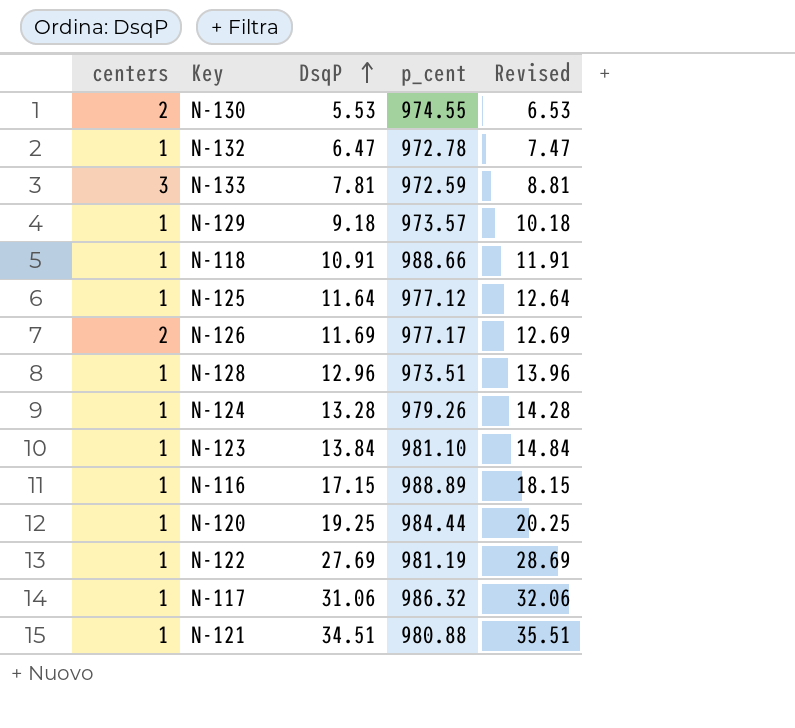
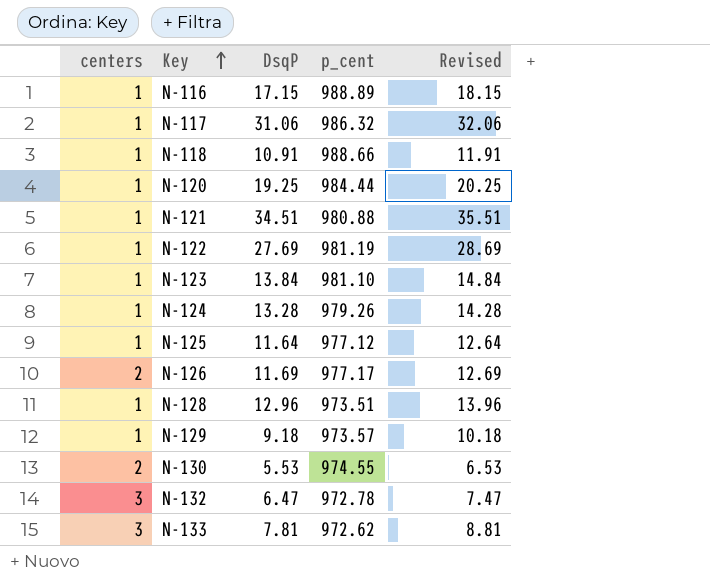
row order: DsqP ascending -> Key ascending
N-132 | centers: 1 -> 3
N-133 | p_cent: 972.59 -> 972.62

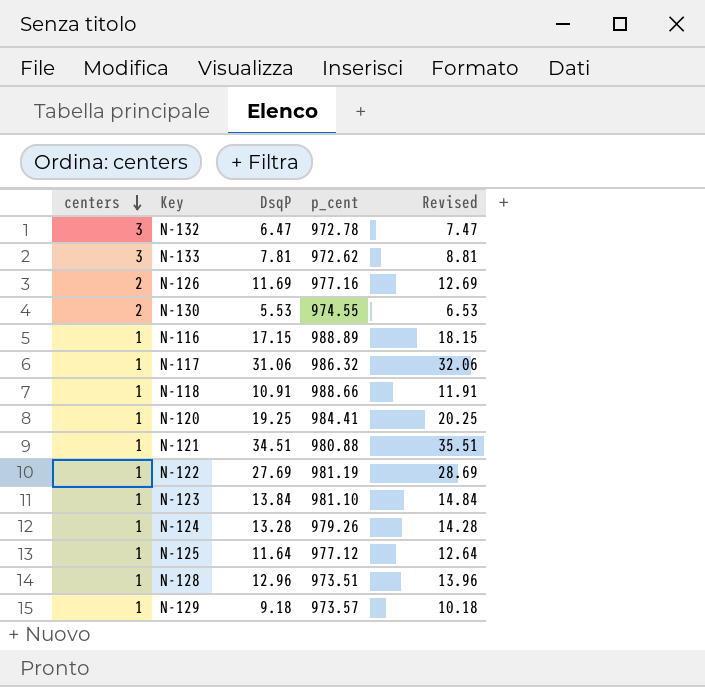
row order: Key ascending -> centers descending
N-126 | p_cent: 977.17 -> 977.16
N-120 | p_cent: 984.44 -> 984.41

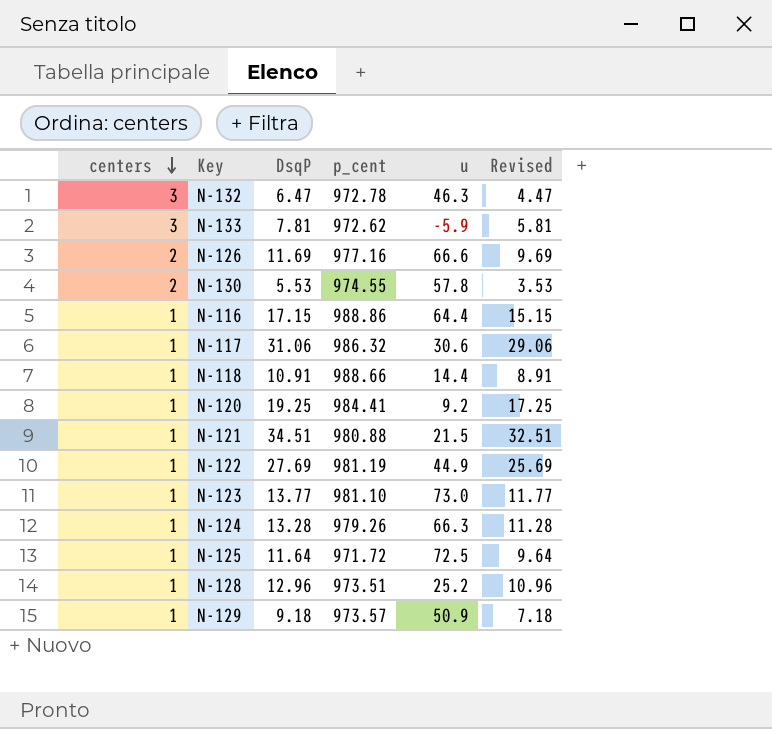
column u | position: none -> 5
column Revised | formula: [DsqP] + 1 -> [DsqP] - 2
N-116 | p_cent: 988.89 -> 988.86
N-123 | DsqP: 13.84 -> 13.77
N-125 | p_cent: 977.12 -> 971.72

